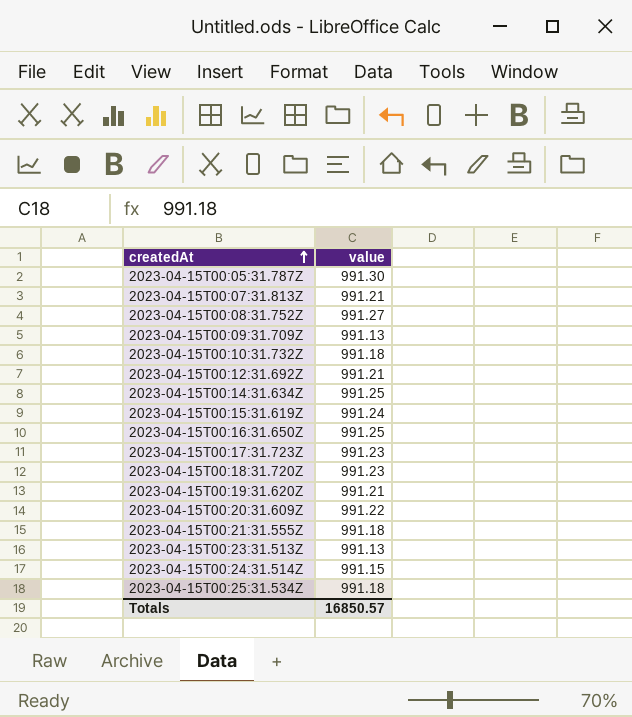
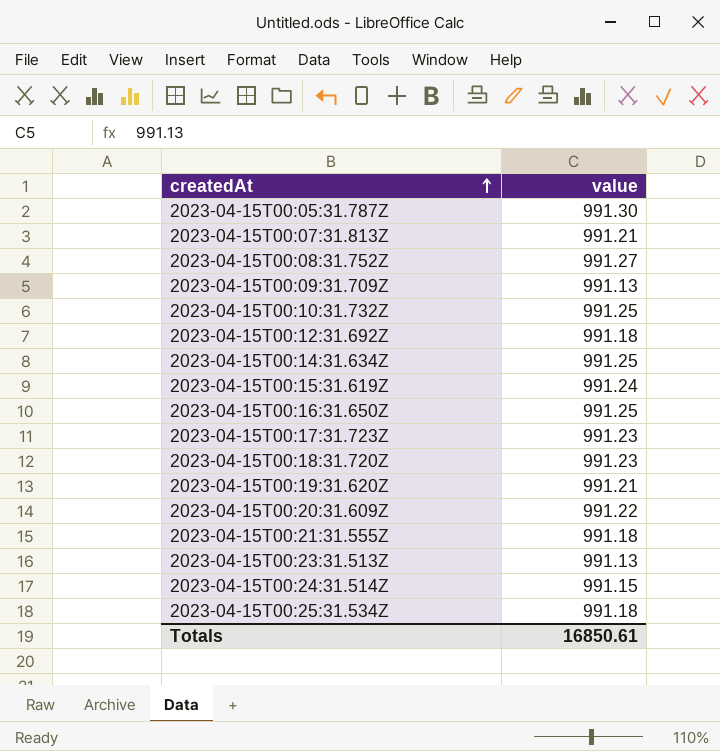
2023-04-15T00:10:31.732Z | value: 991.18 -> 991.25
2023-04-15T00:12:31.692Z | value: 991.21 -> 991.18
Totals | value: 16850.57 -> 16850.61

